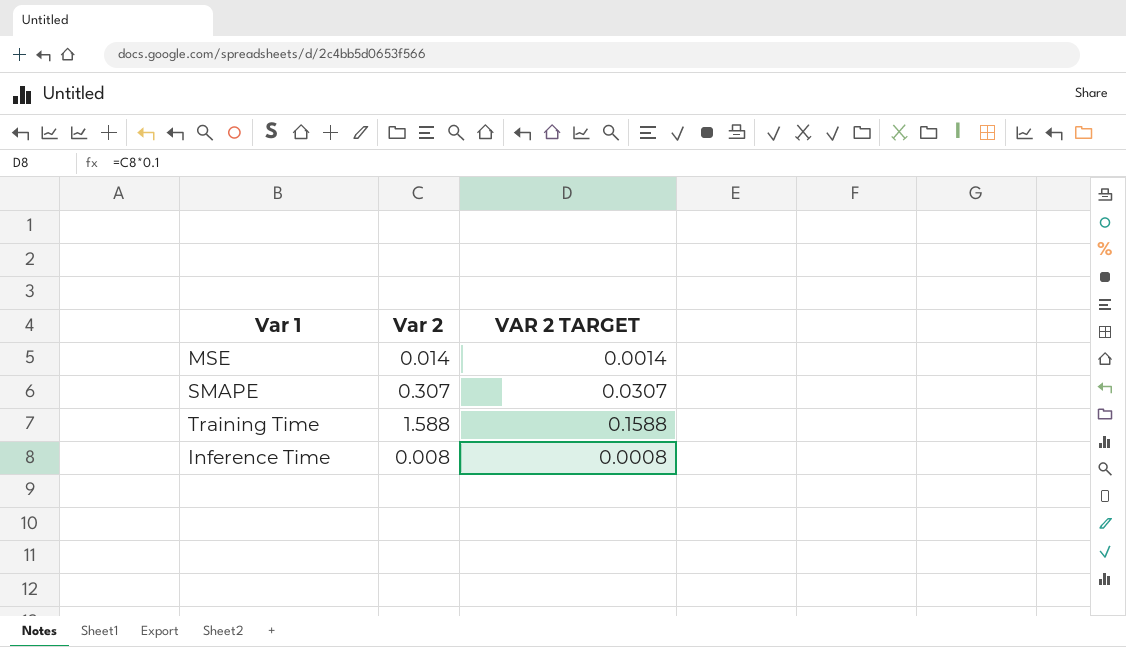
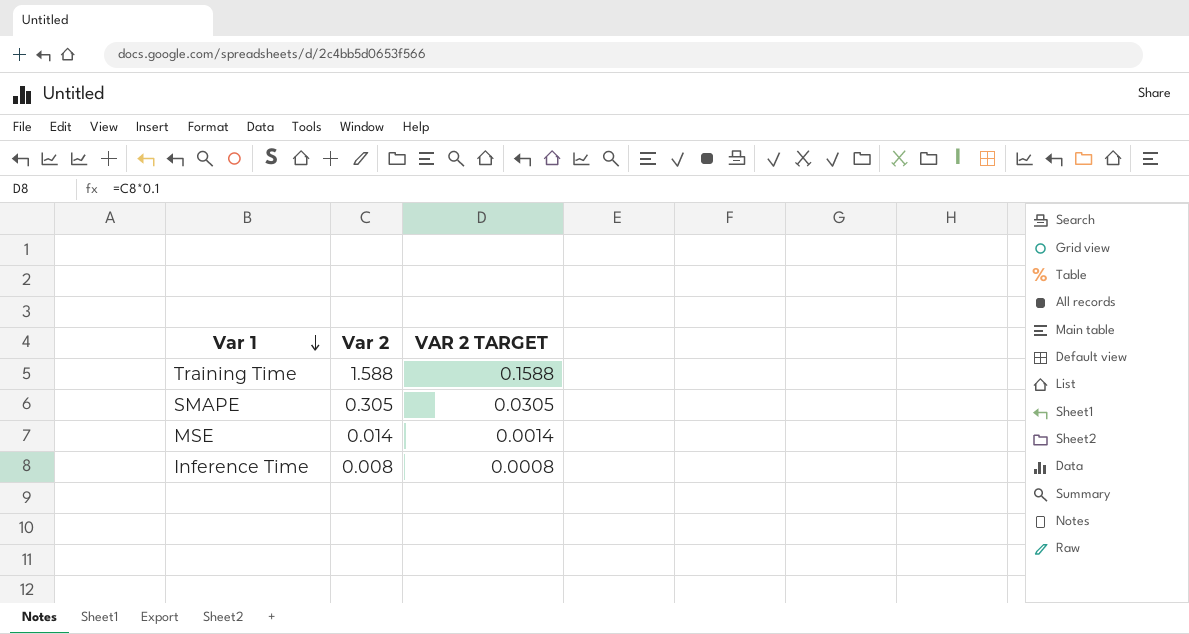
row order: none -> Var 1 descending
SMAPE | Var 2: 0.307 -> 0.305
SMAPE | VAR 2 TARGET: 0.0307 -> 0.0305

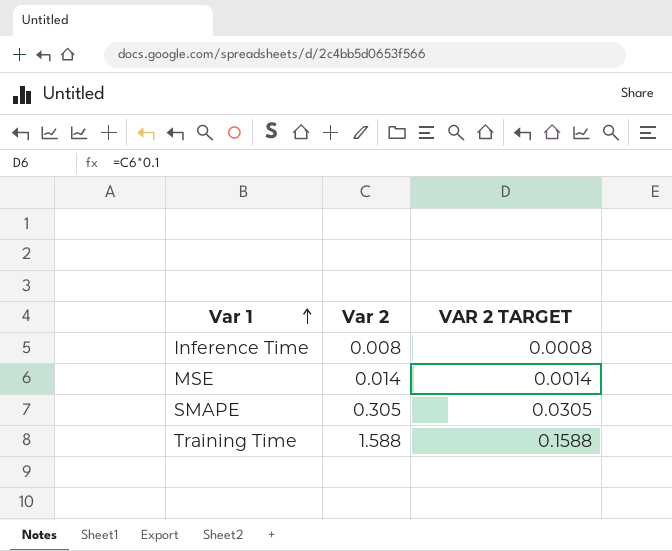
row order: Var 1 descending -> Var 1 ascending

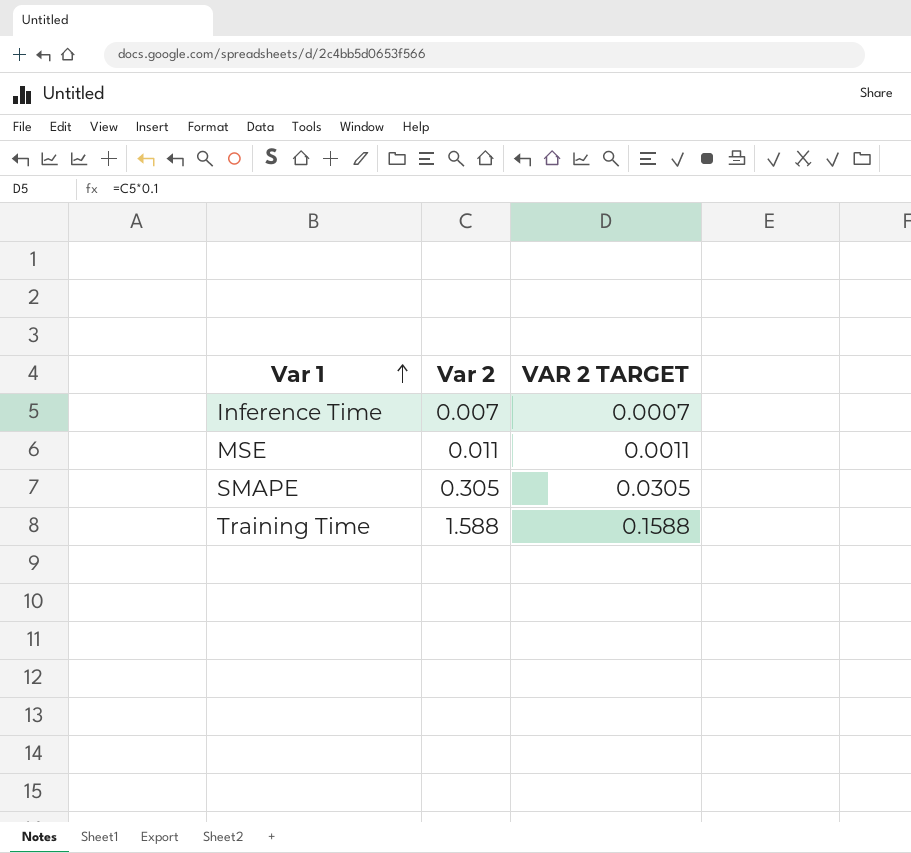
Inference Time | Var 2: 0.008 -> 0.007
Inference Time | VAR 2 TARGET: 0.0008 -> 0.0007
MSE | Var 2: 0.014 -> 0.011
MSE | VAR 2 TARGET: 0.0014 -> 0.0011

